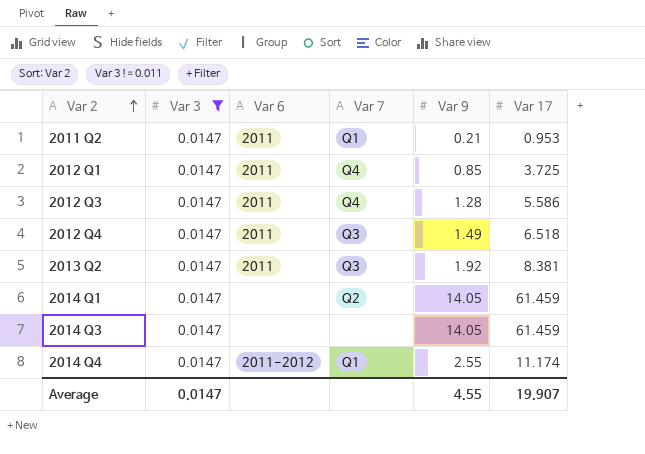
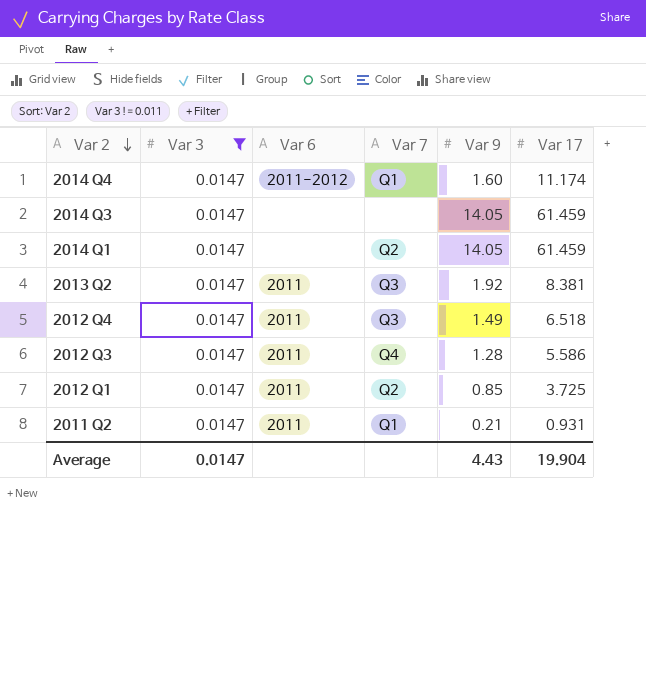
row order: Var 2 ascending -> Var 2 descending
2014 Q4 | Var 9: 2.55 -> 1.60
2012 Q1 | Var 7: Q4 -> Q2
2011 Q2 | Var 17: 0.953 -> 0.931
Average | Var 9: 4.55 -> 4.43
Average | Var 17: 19.907 -> 19.904

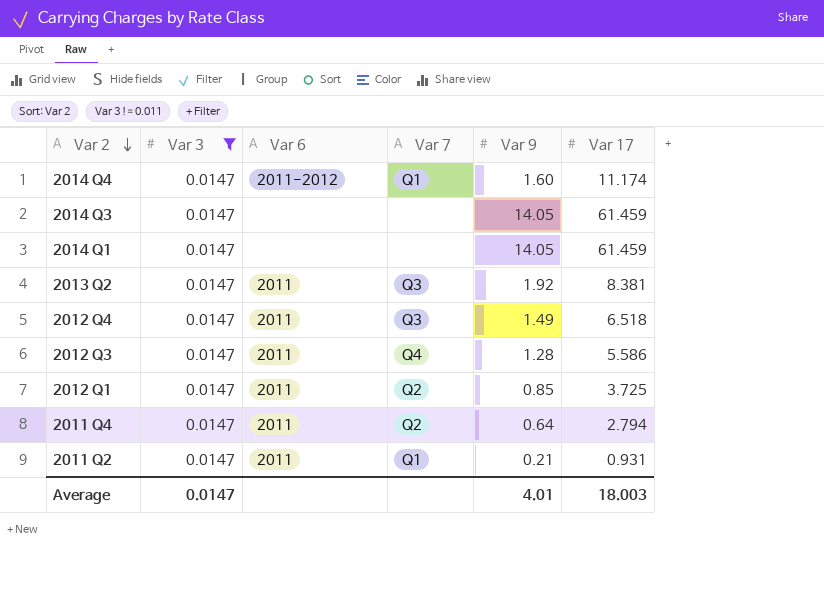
2014 Q1 | Var 7: Q2 -> none
row 2011 Q4: none -> 0.0147 | 2011 | Q2 | 0.64 | 2.794
Average | Var 9: 4.43 -> 4.01
Average | Var 17: 19.904 -> 18.003

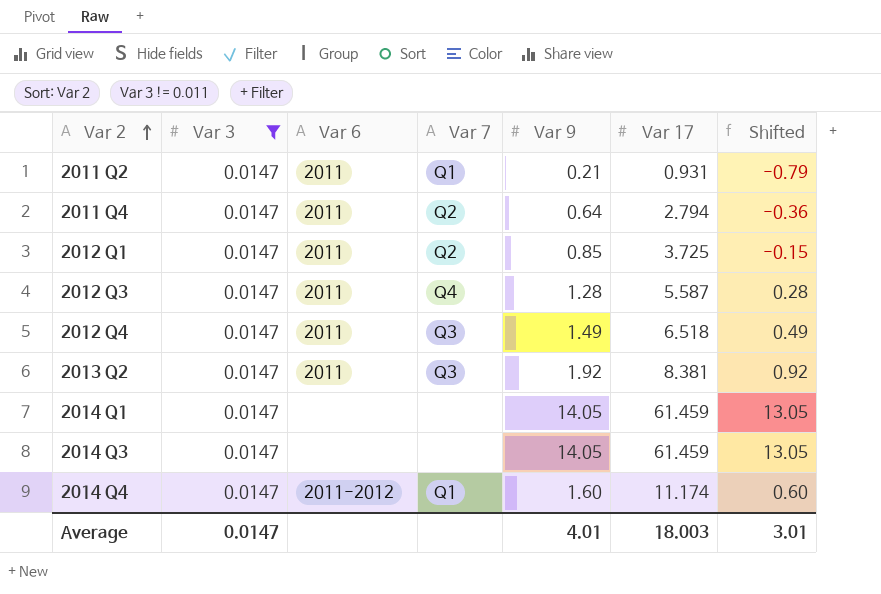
row order: Var 2 descending -> Var 2 ascending
column Shifted | formula: none -> [Var 9] - 1
2012 Q3 | Var 17: 5.586 -> 5.587

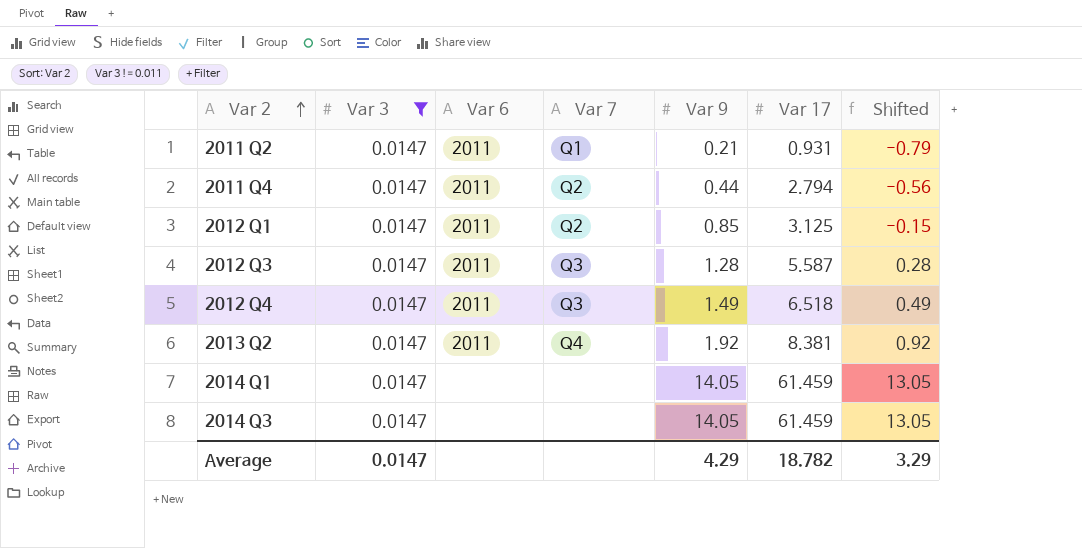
row 2014 Q4: 0.0147 | 2011-2012 | Q1 | 1.60 | 11.174 | 0.60 -> none
2011 Q4 | Var 9: 0.64 -> 0.44
2011 Q4 | Shifted: -0.36 -> -0.56
2012 Q1 | Var 17: 3.725 -> 3.125
2012 Q3 | Var 7: Q4 -> Q3
2013 Q2 | Var 7: Q3 -> Q4
Average | Var 9: 4.01 -> 4.29
Average | Var 17: 18.003 -> 18.782
Average | Shifted: 3.01 -> 3.29

